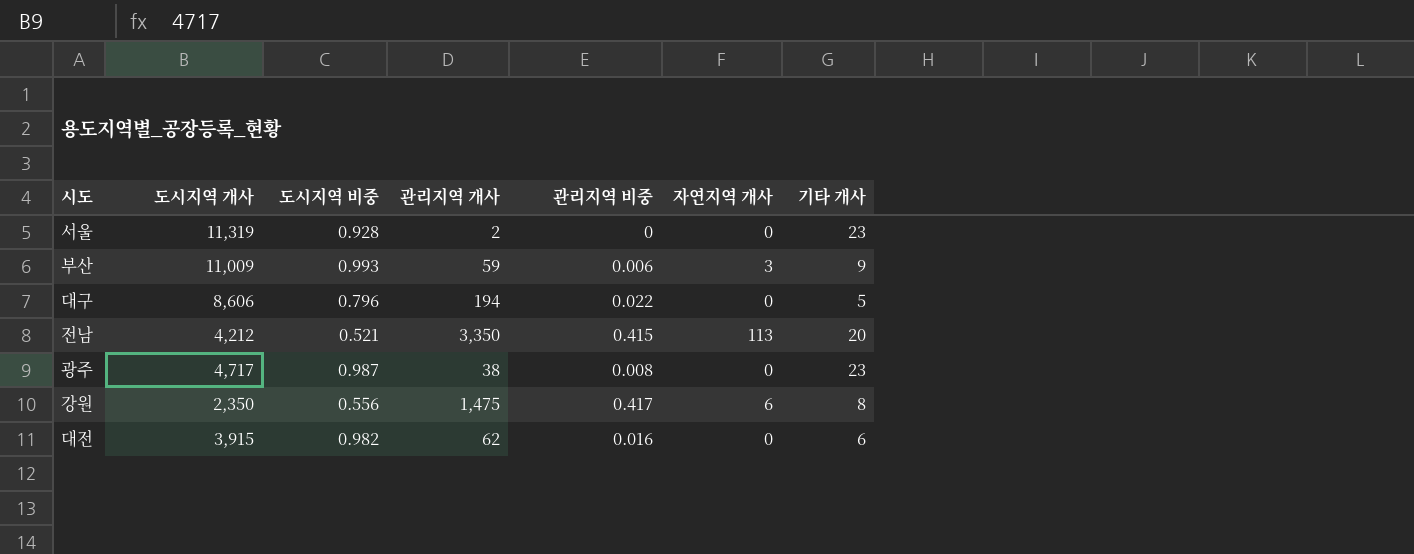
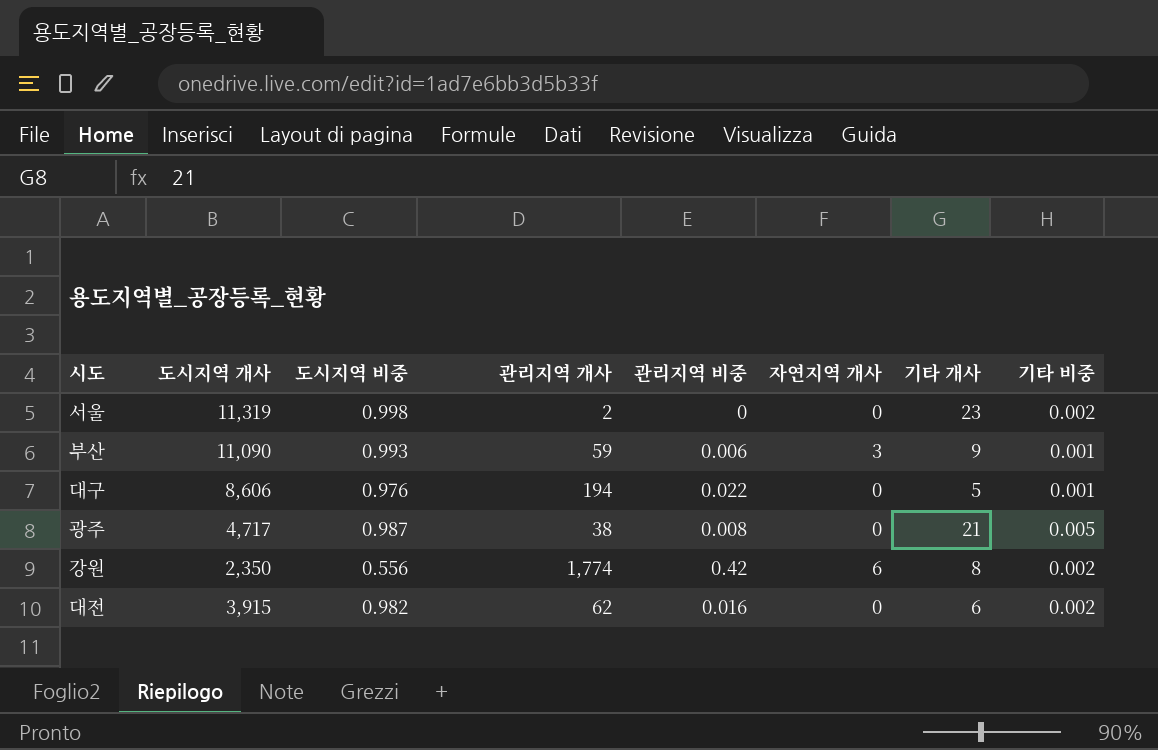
column 기타 비중 | position: none -> 8
row 전남: 4,212 | 0.521 | 3,350 | 0.415 | 113 | 20 -> none
서울 | 도시지역 비중: 0.928 -> 0.998
부산 | 도시지역 개사: 11,009 -> 11,090
대구 | 도시지역 비중: 0.796 -> 0.976
광주 | 기타 개사: 23 -> 21
강원 | 관리지역 개사: 1,475 -> 1,774
강원 | 관리지역 비중: 0.417 -> 0.42

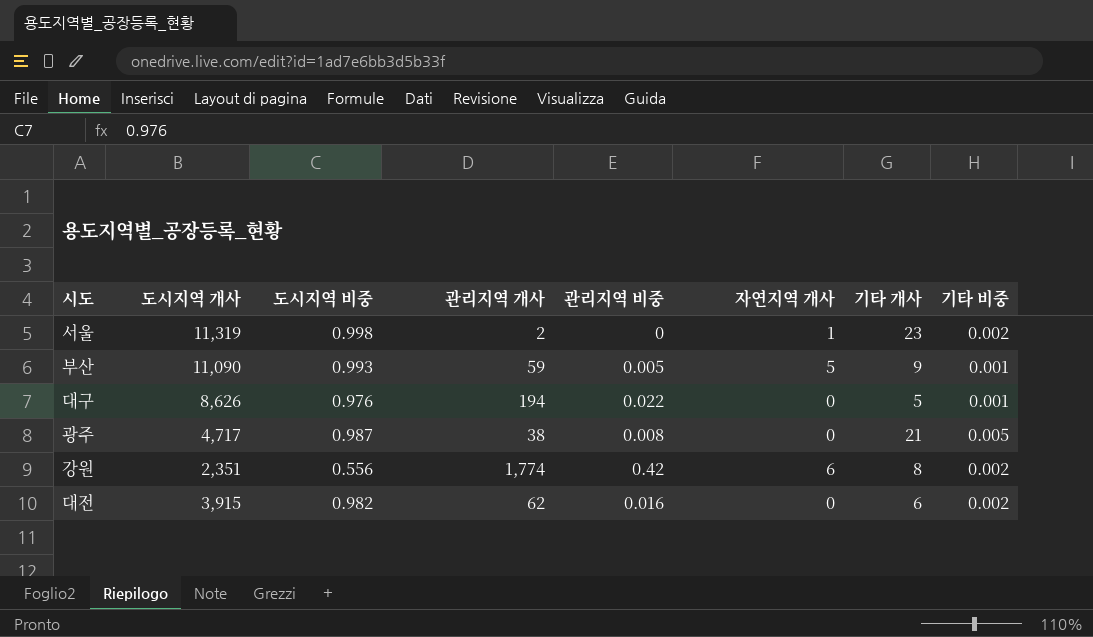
서울 | 자연지역 개사: 0 -> 1
부산 | 관리지역 비중: 0.006 -> 0.005
부산 | 자연지역 개사: 3 -> 5
대구 | 도시지역 개사: 8,606 -> 8,626
강원 | 도시지역 개사: 2,350 -> 2,351

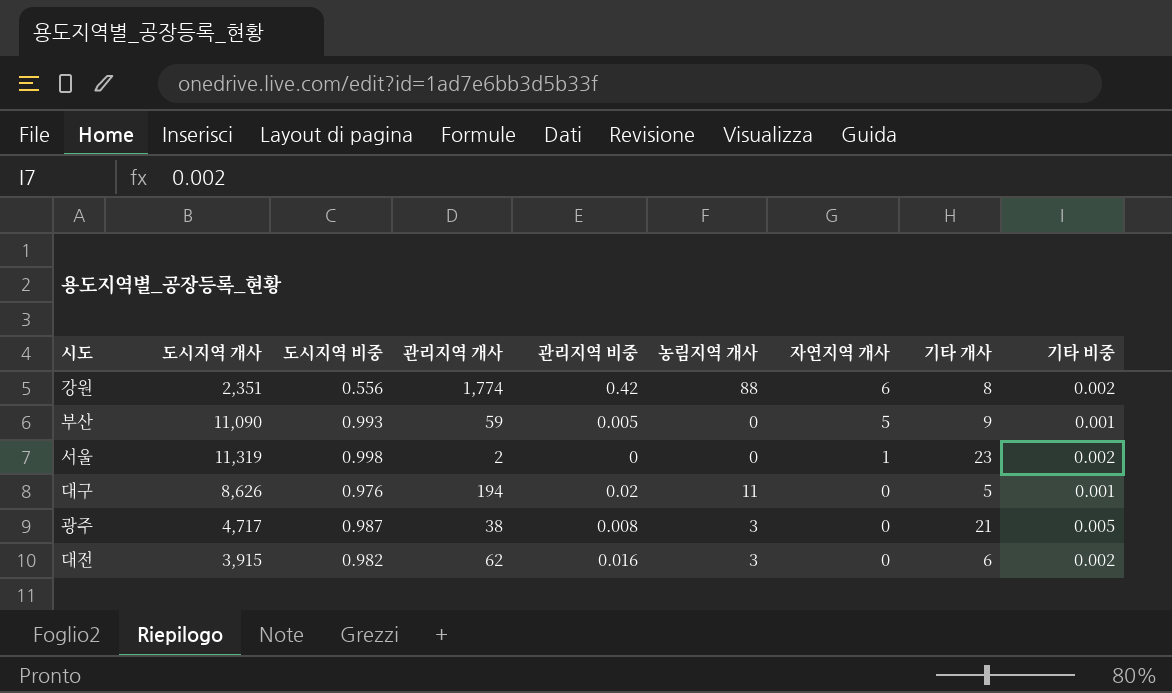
row order: none -> 자연지역 개사 descending
column 농림지역 개사 | position: none -> 6
대구 | 관리지역 비중: 0.022 -> 0.02

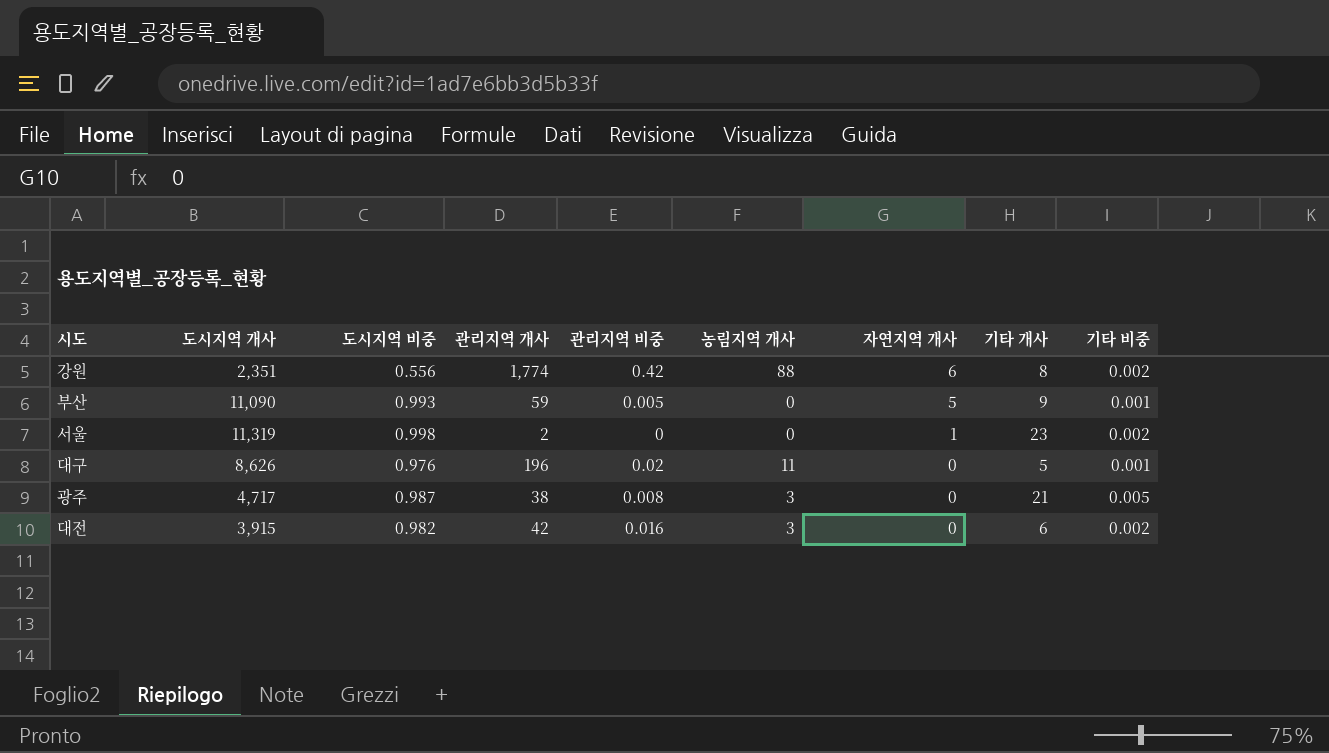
대구 | 관리지역 개사: 194 -> 196
대전 | 관리지역 개사: 62 -> 42

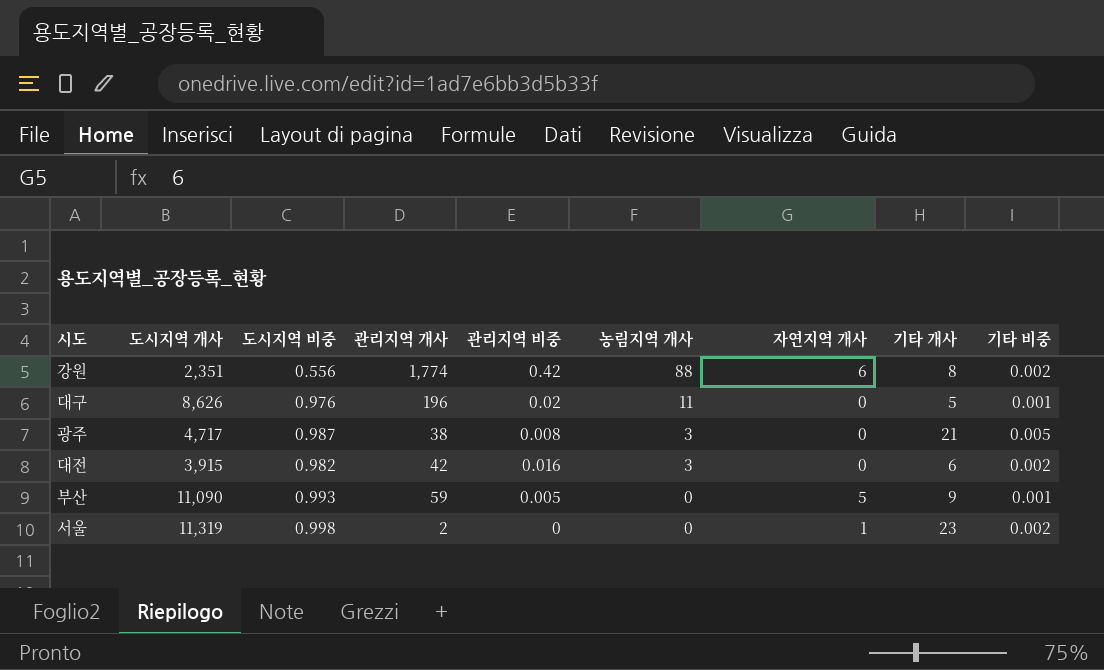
row order: 자연지역 개사 descending -> 농림지역 개사 descending

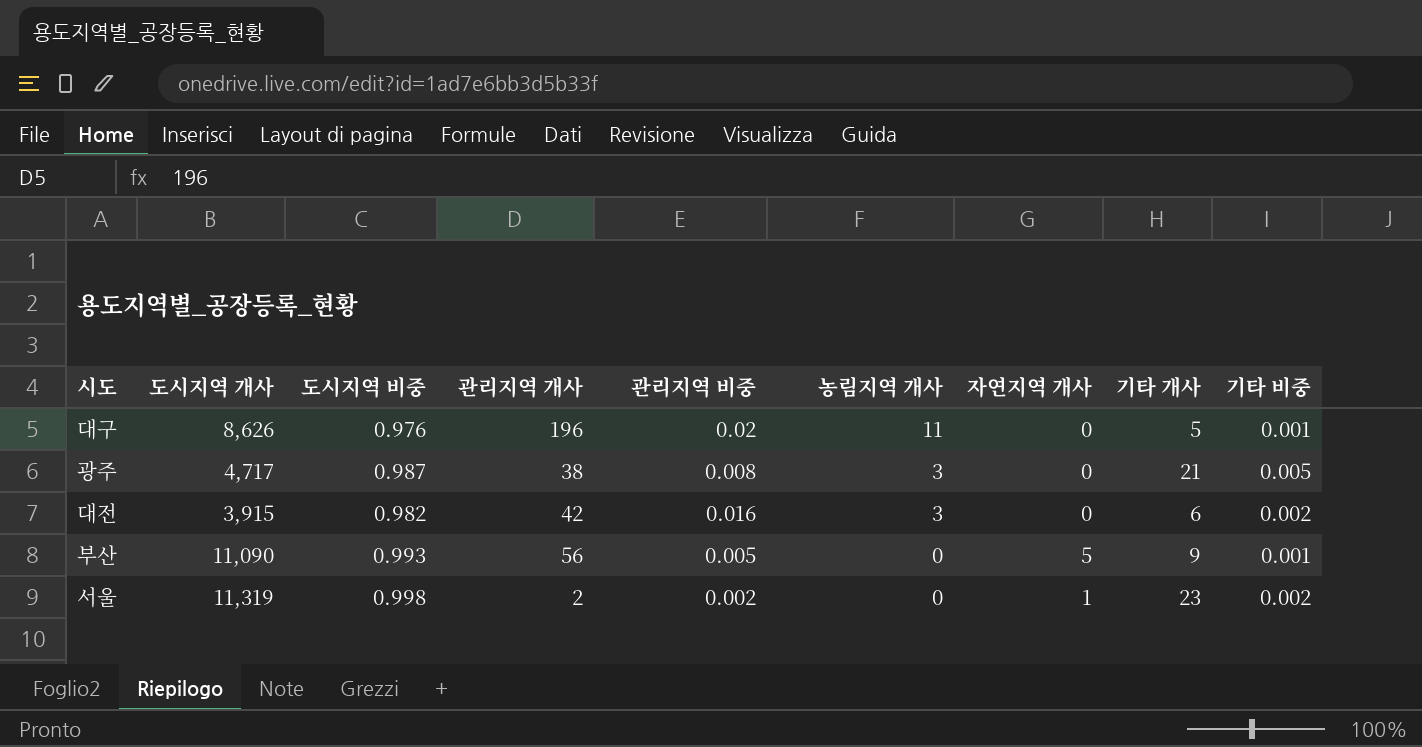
row 강원: 2,351 | 0.556 | 1,774 | 0.42 | 88 | 6 | 8 | 0.002 -> none
부산 | 관리지역 개사: 59 -> 56
서울 | 관리지역 비중: 0 -> 0.002

